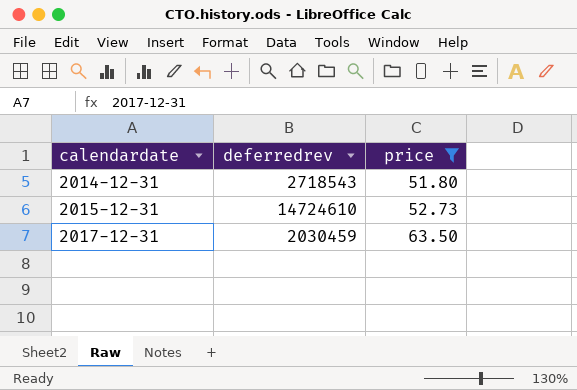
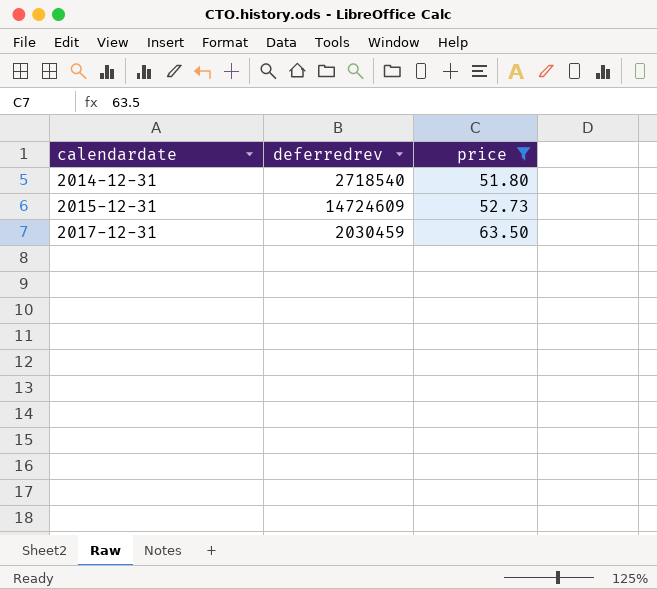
2014-12-31 | deferredrev: 2718543 -> 2718540
2015-12-31 | deferredrev: 14724610 -> 14724609

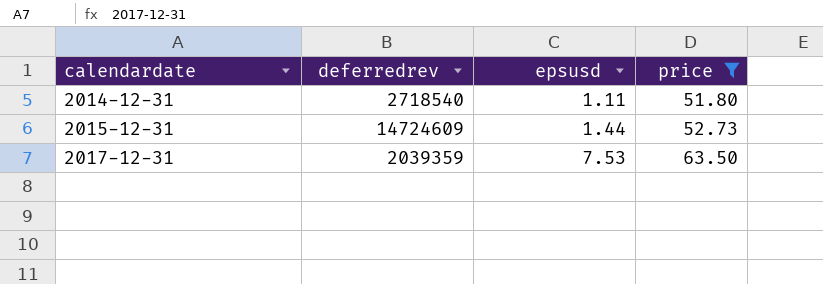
column epsusd | position: none -> 3
2017-12-31 | deferredrev: 2030459 -> 2039359

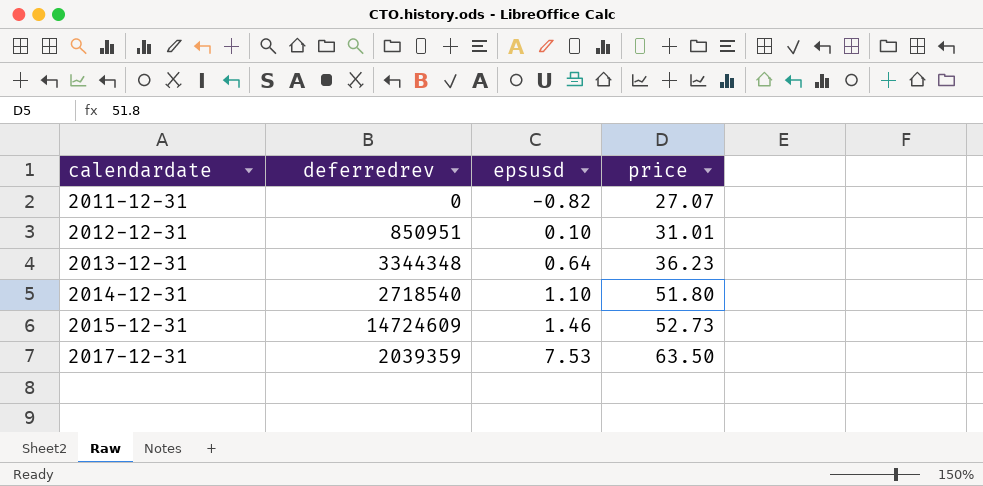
filter: price >= 51.80 -> none
2014-12-31 | epsusd: 1.11 -> 1.10
2015-12-31 | epsusd: 1.44 -> 1.46

